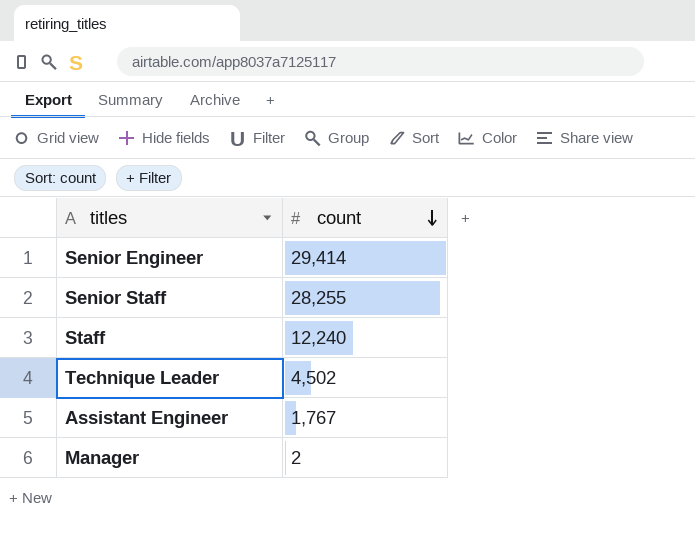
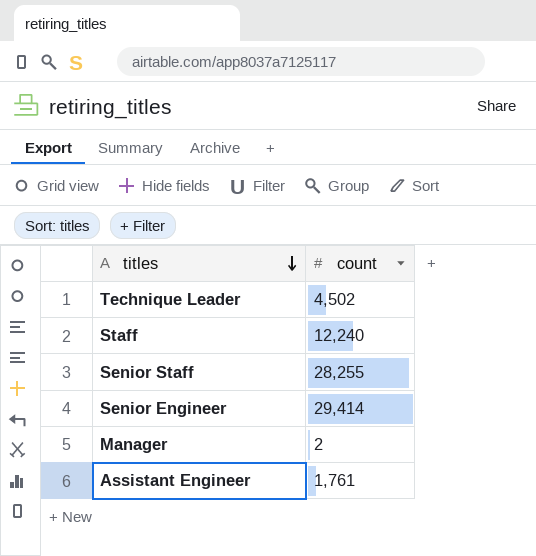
row order: count descending -> titles descending
Assistant Engineer | count: 1,767 -> 1,761

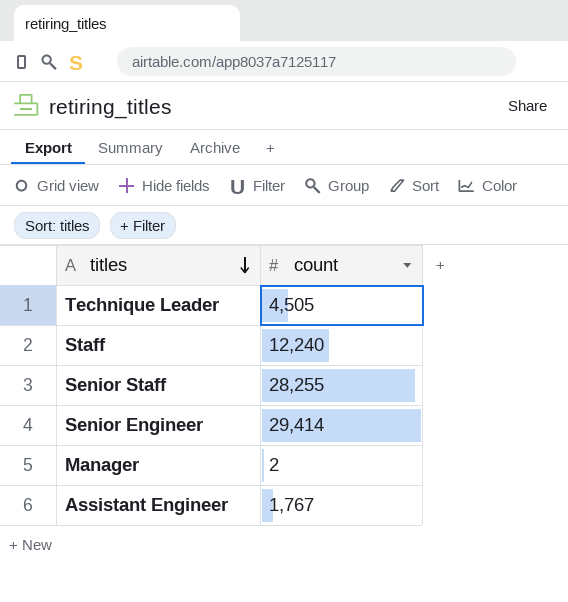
Technique Leader | count: 4,502 -> 4,505
Assistant Engineer | count: 1,761 -> 1,767

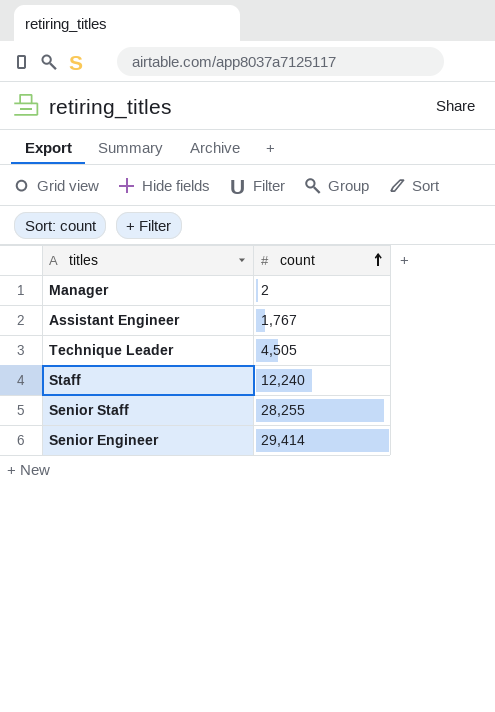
row order: titles descending -> count ascending

